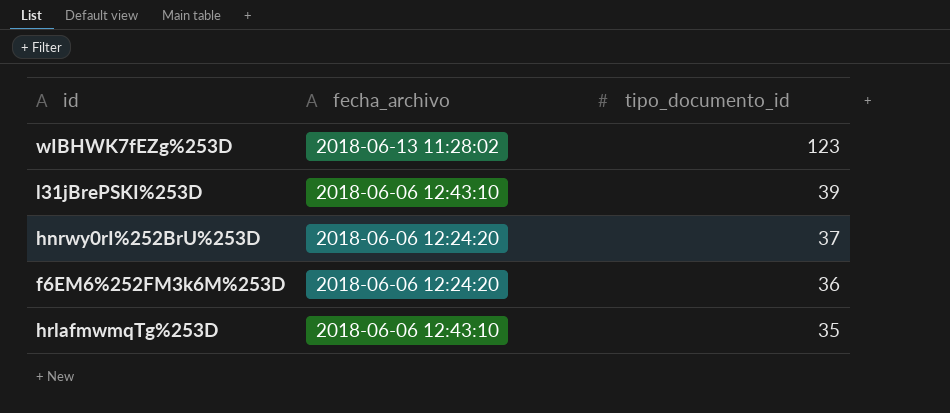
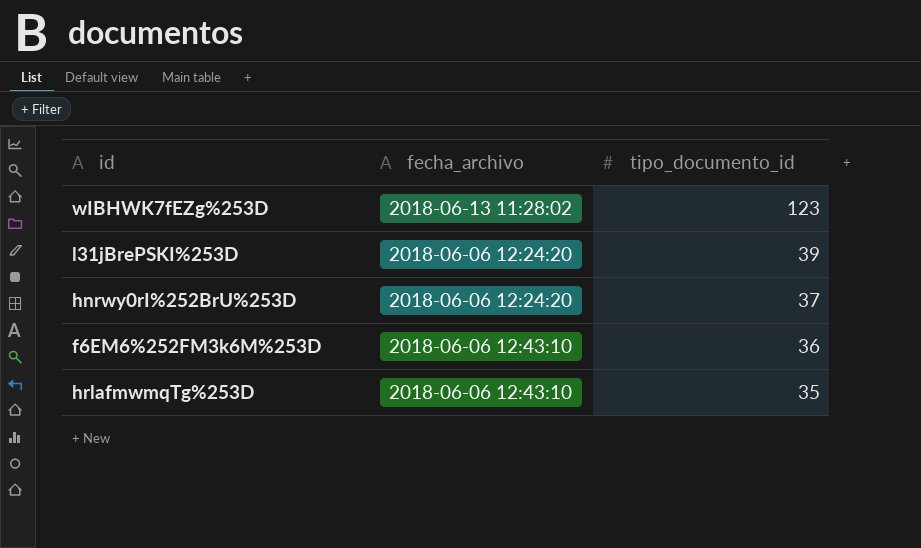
l31jBrePSKI%253D | fecha_archivo: 2018-06-06 12:43:10 -> 2018-06-06 12:24:20
f6EM6%252FM3k6M%253D | fecha_archivo: 2018-06-06 12:24:20 -> 2018-06-06 12:43:10

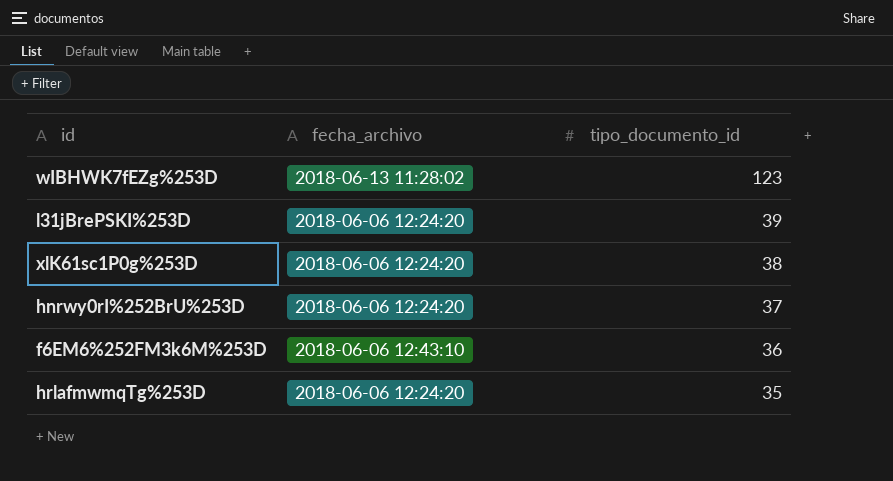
row xlK61sc1P0g%253D: none -> 2018-06-06 12:24:20 | 38
hrlafmwmqTg%253D | fecha_archivo: 2018-06-06 12:43:10 -> 2018-06-06 12:24:20

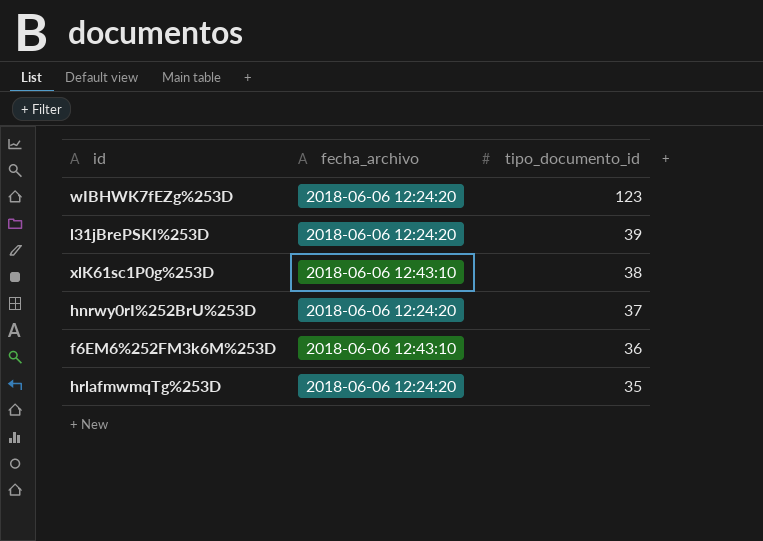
wIBHWK7fEZg%253D | fecha_archivo: 2018-06-13 11:28:02 -> 2018-06-06 12:24:20
xlK61sc1P0g%253D | fecha_archivo: 2018-06-06 12:24:20 -> 2018-06-06 12:43:10

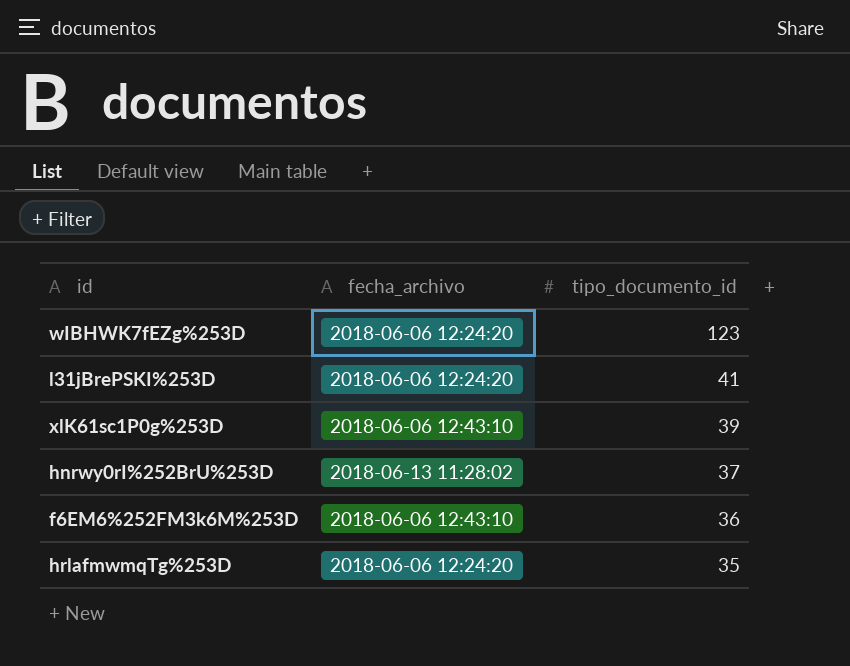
l31jBrePSKI%253D | tipo_documento_id: 39 -> 41
xlK61sc1P0g%253D | tipo_documento_id: 38 -> 39
hnrwy0rI%252BrU%253D | fecha_archivo: 2018-06-06 12:24:20 -> 2018-06-13 11:28:02

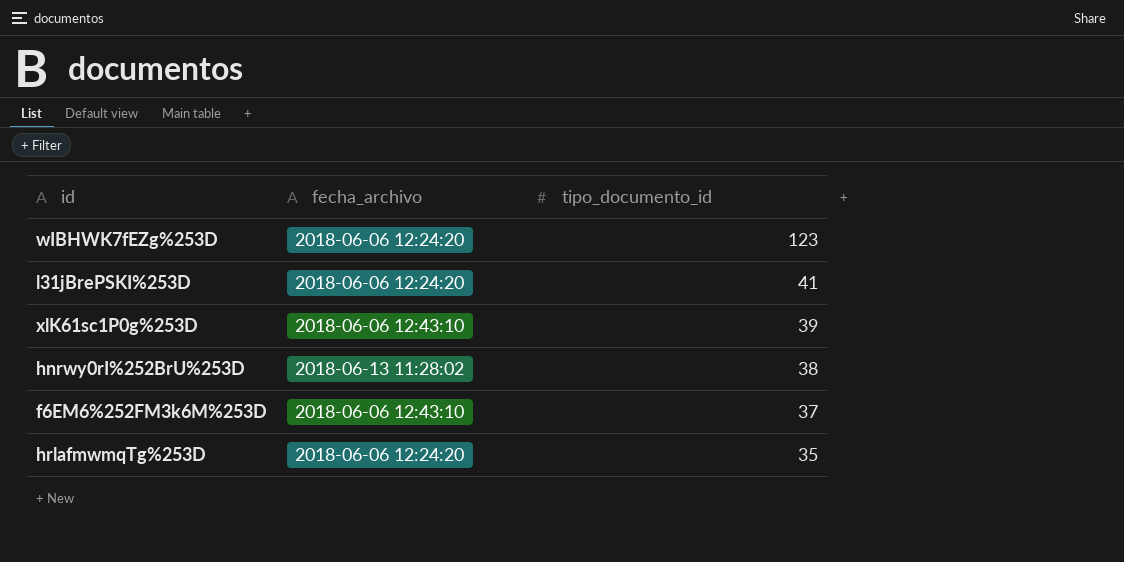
hnrwy0rI%252BrU%253D | tipo_documento_id: 37 -> 38
f6EM6%252FM3k6M%253D | tipo_documento_id: 36 -> 37

